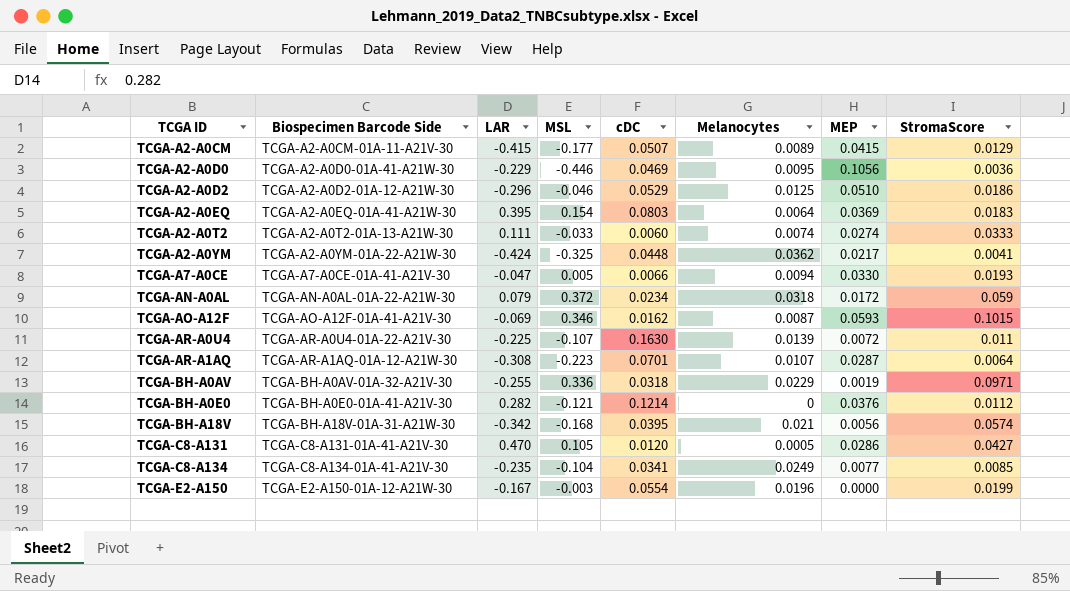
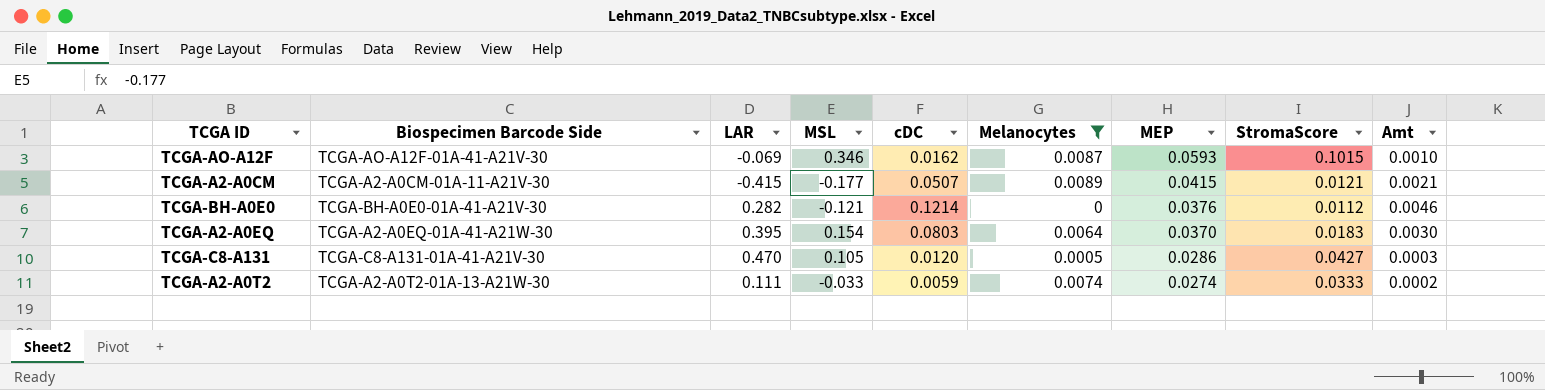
filter: none -> Melanocytes <= 0.0089
row order: TCGA ID ascending -> MEP descending
column Amt | formula: none -> [cDC] * [MEP]
TCGA-A2-A0CM | StromaScore: 0.0129 -> 0.0121
TCGA-A2-A0EQ | MEP: 0.0369 -> 0.0370
TCGA-A2-A0T2 | cDC: 0.0060 -> 0.0059

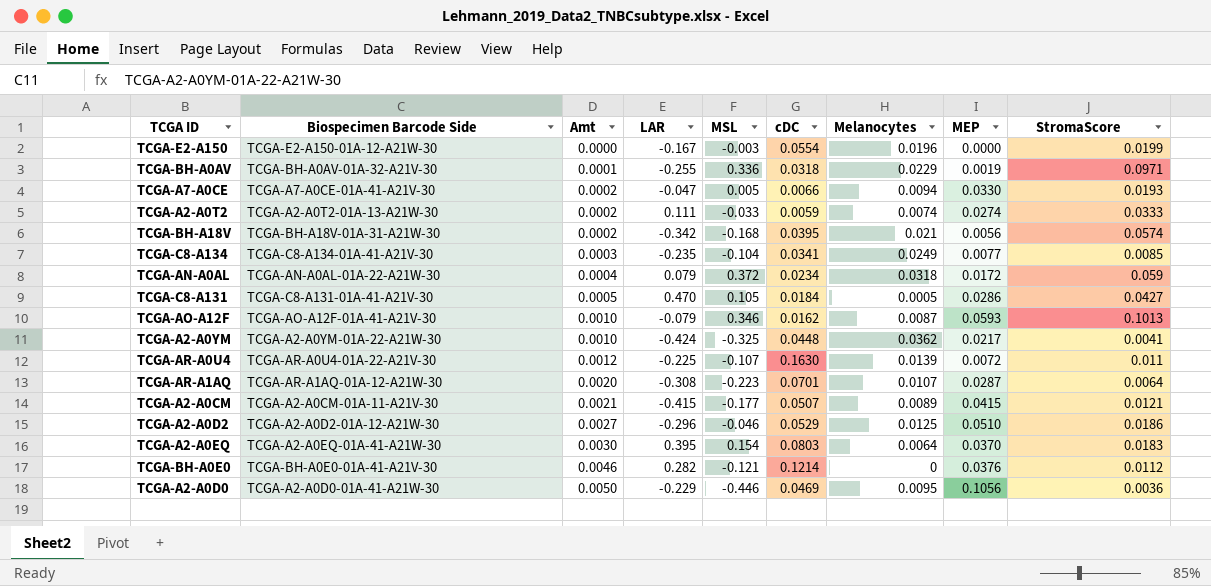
filter: Melanocytes <= 0.0089 -> none
row order: MEP descending -> Amt ascending
column Amt | position: 9 -> 3
TCGA-C8-A131 | Amt: 0.0003 -> 0.0005
TCGA-C8-A131 | cDC: 0.0120 -> 0.0184
TCGA-AO-A12F | LAR: -0.069 -> -0.079
TCGA-AO-A12F | StromaScore: 0.1015 -> 0.1013

